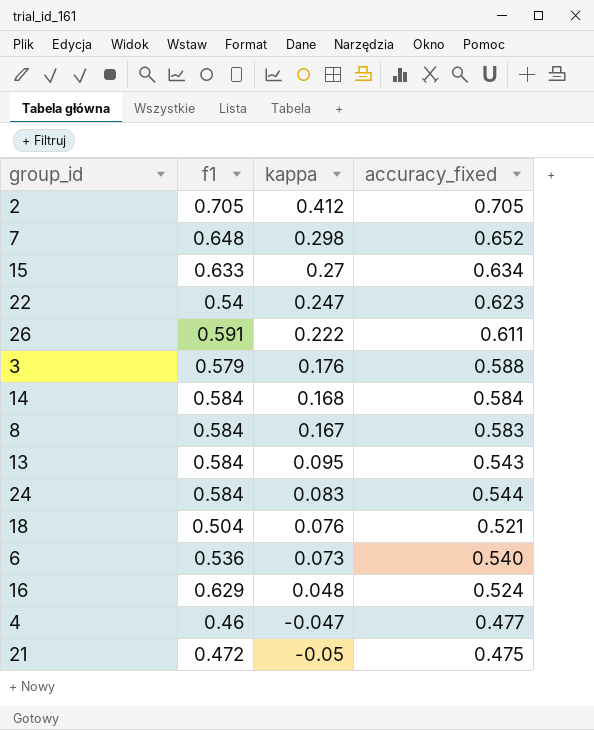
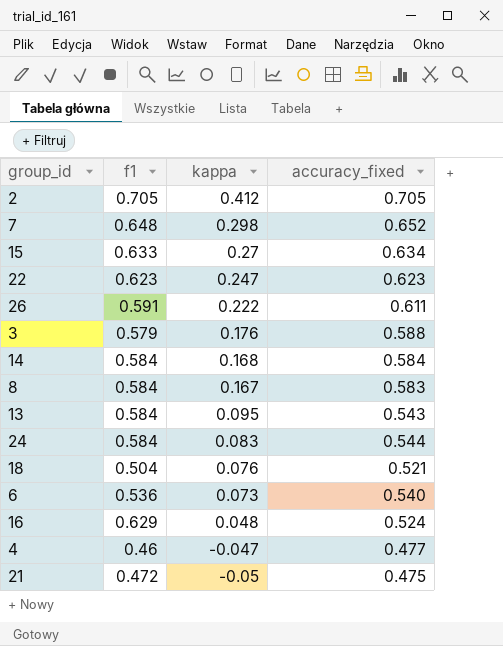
22 | f1: 0.54 -> 0.623

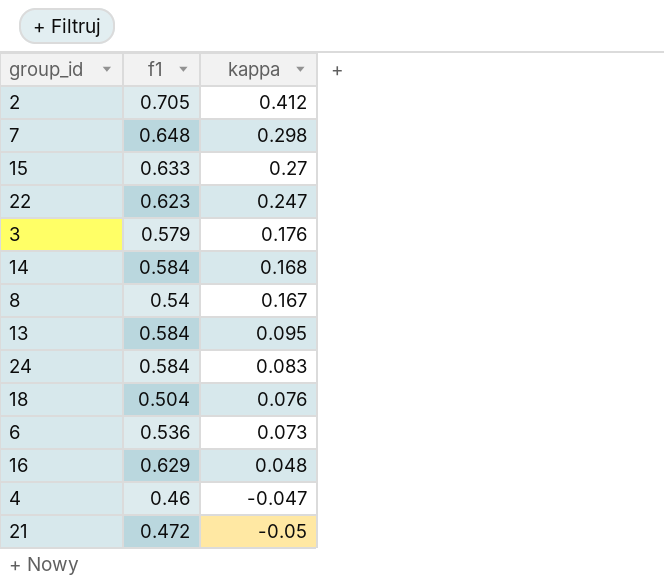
column accuracy_fixed | position: 4 -> none
row 26: 0.591 | 0.222 | 0.611 -> none
8 | f1: 0.584 -> 0.54

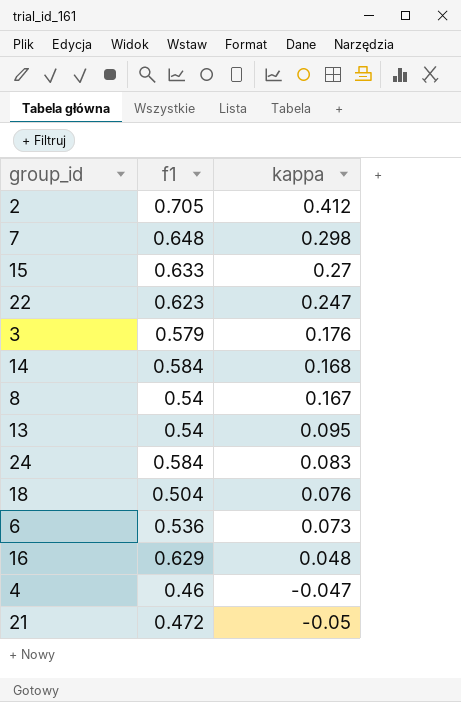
13 | f1: 0.584 -> 0.54

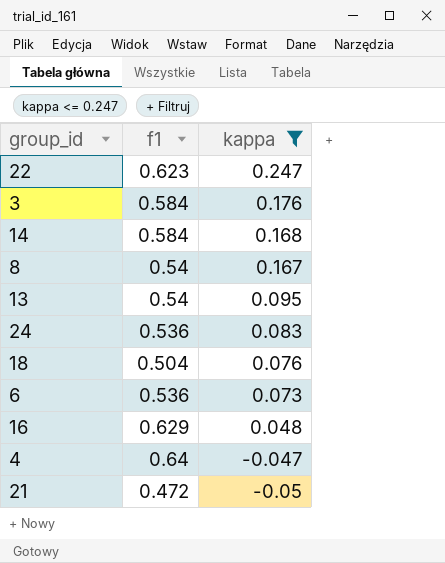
filter: none -> kappa <= 0.247
3 | f1: 0.579 -> 0.584
24 | f1: 0.584 -> 0.536
4 | f1: 0.46 -> 0.64

